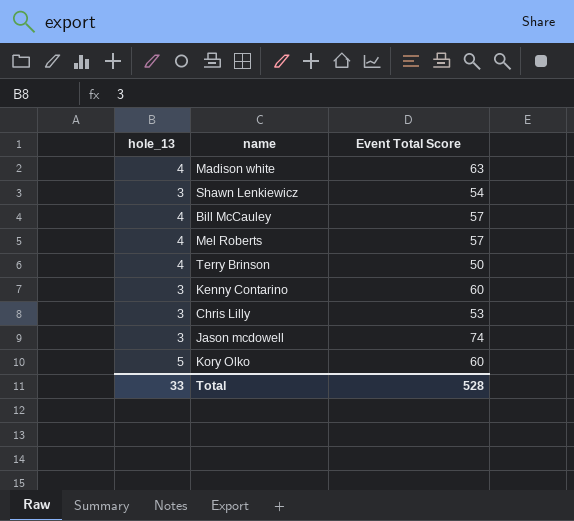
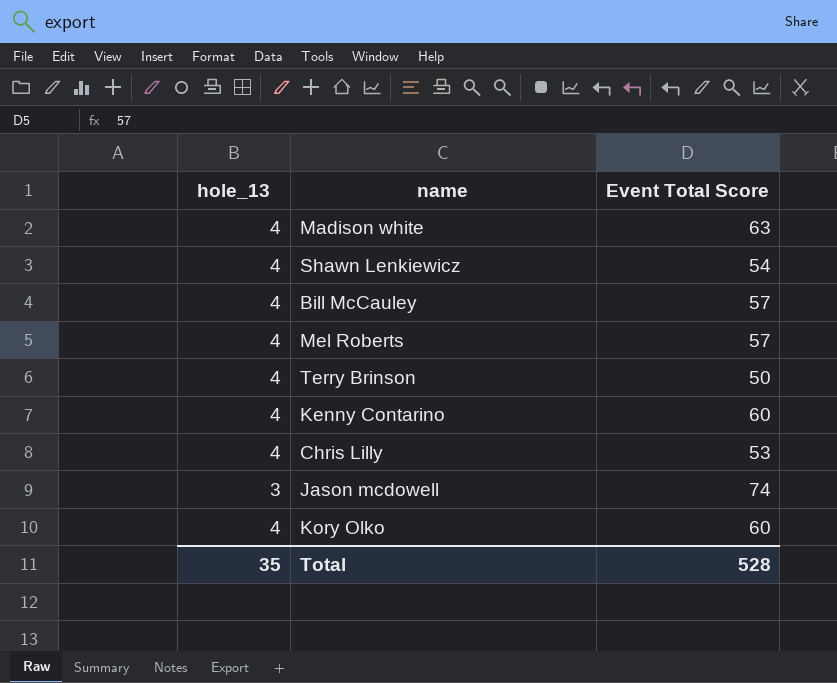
Shawn Lenkiewicz | hole_13: 3 -> 4
Kenny Contarino | hole_13: 3 -> 4
Chris Lilly | hole_13: 3 -> 4
Kory Olko | hole_13: 5 -> 4
Total | hole_13: 33 -> 35

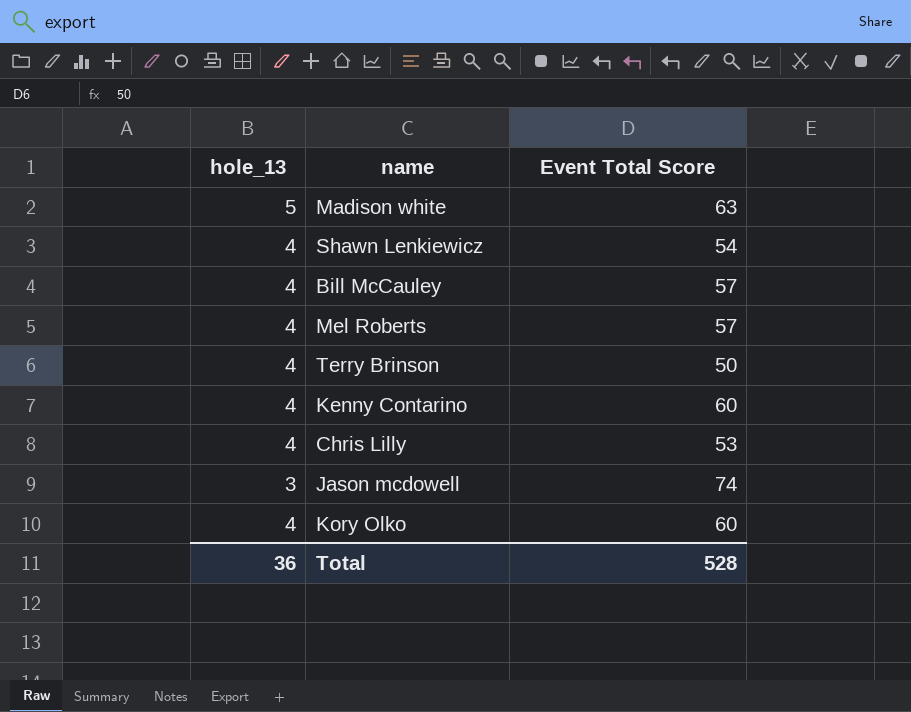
Madison white | hole_13: 4 -> 5
Total | hole_13: 35 -> 36

